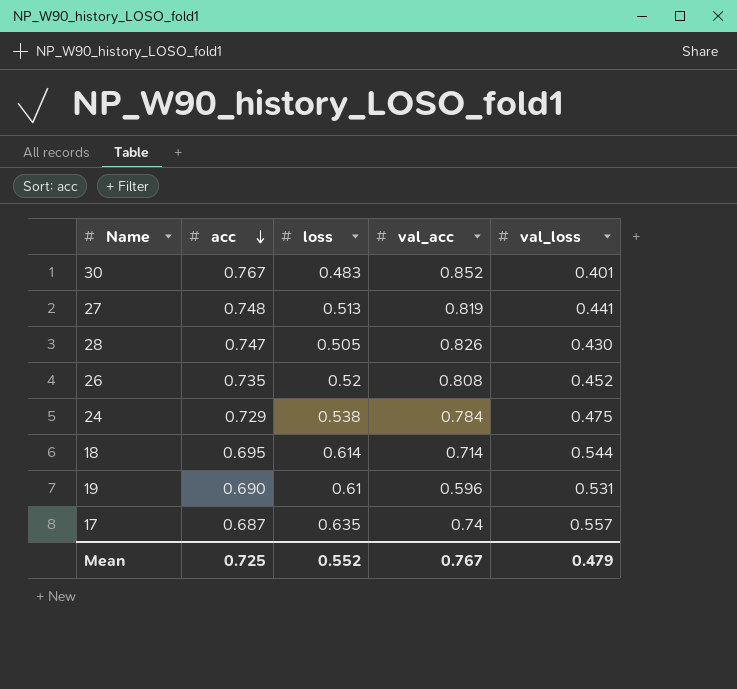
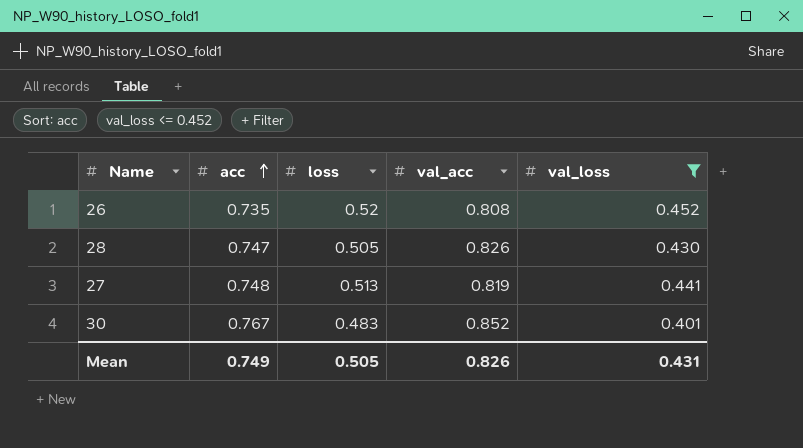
filter: none -> val_loss <= 0.452
row order: acc descending -> acc ascending
Mean | acc: 0.725 -> 0.749
Mean | loss: 0.552 -> 0.505
Mean | val_acc: 0.767 -> 0.826
Mean | val_loss: 0.479 -> 0.431

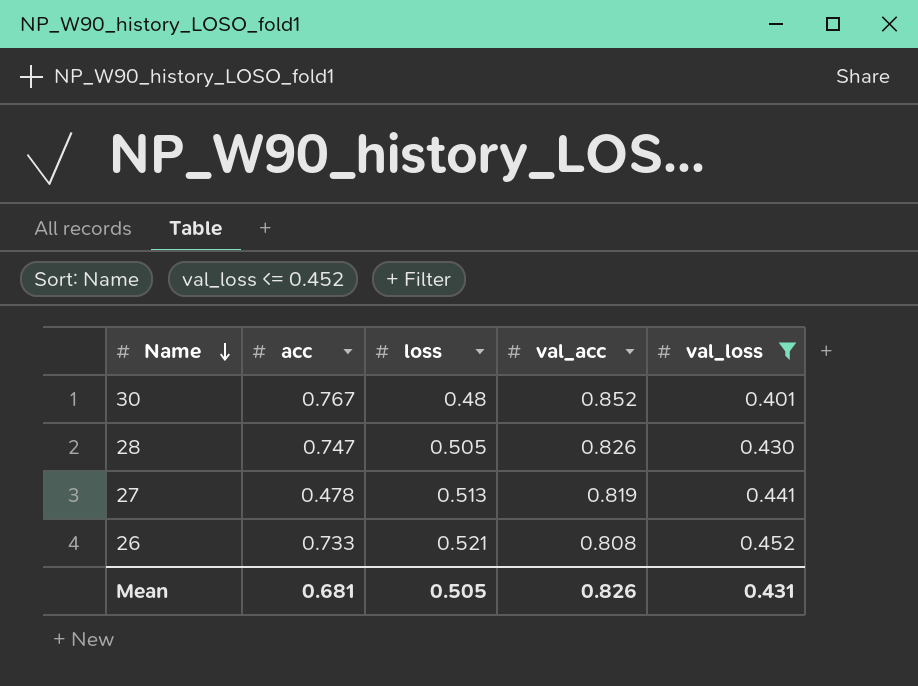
row order: acc ascending -> Name descending
30 | loss: 0.483 -> 0.48
27 | acc: 0.748 -> 0.478
26 | acc: 0.735 -> 0.733
26 | loss: 0.52 -> 0.521
Mean | acc: 0.749 -> 0.681

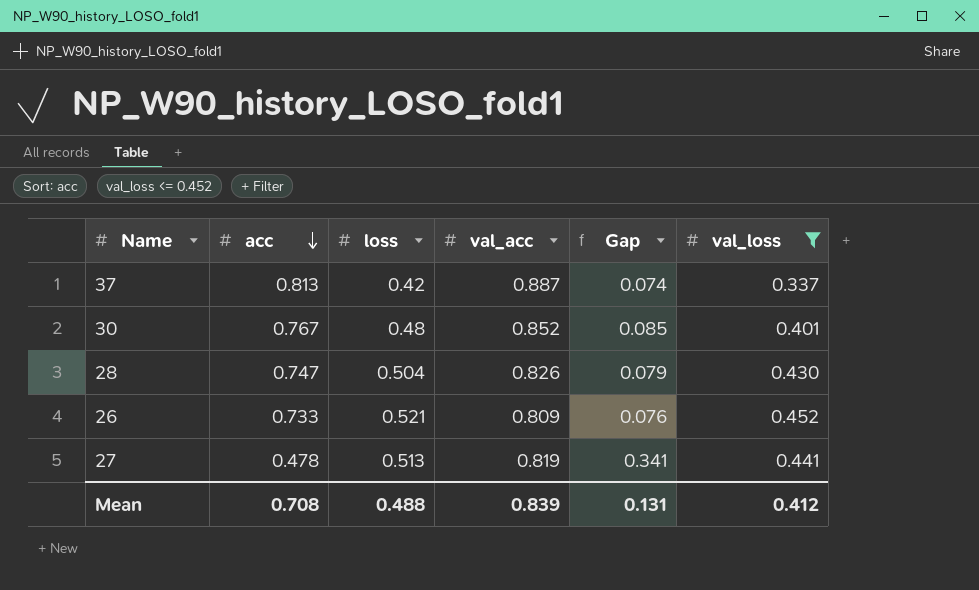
row order: Name descending -> acc descending
column Gap | formula: none -> [val_acc] - [acc]
row 37: none -> 0.813 | 0.42 | 0.887 | 0.074 | 0.337
28 | loss: 0.505 -> 0.504
26 | val_acc: 0.808 -> 0.809
Mean | acc: 0.681 -> 0.708
Mean | loss: 0.505 -> 0.488
Mean | val_acc: 0.826 -> 0.839
Mean | val_loss: 0.431 -> 0.412

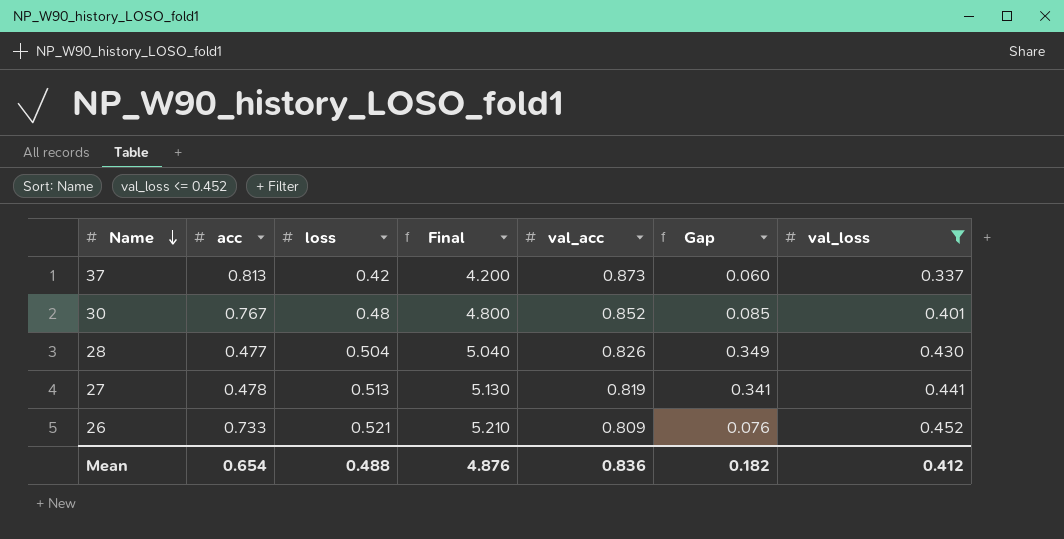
row order: acc descending -> Name descending
column Final | formula: none -> [loss] * 10
37 | val_acc: 0.887 -> 0.873
37 | Gap: 0.074 -> 0.060
28 | acc: 0.747 -> 0.477
28 | Gap: 0.079 -> 0.349
Mean | acc: 0.708 -> 0.654
Mean | val_acc: 0.839 -> 0.836
Mean | Gap: 0.131 -> 0.182

